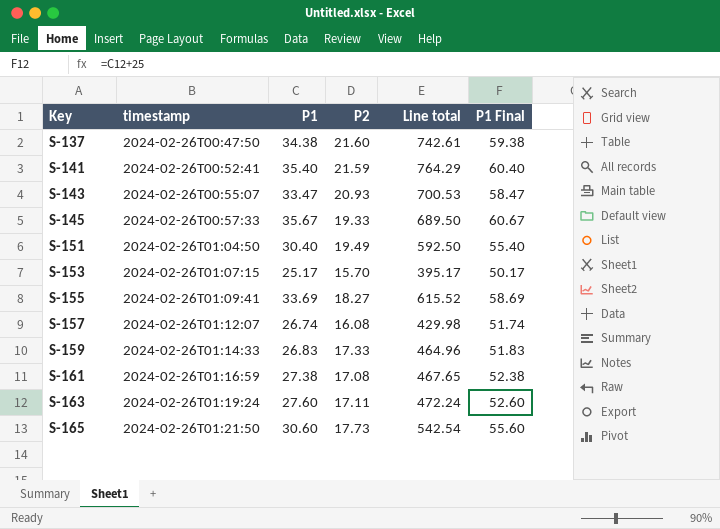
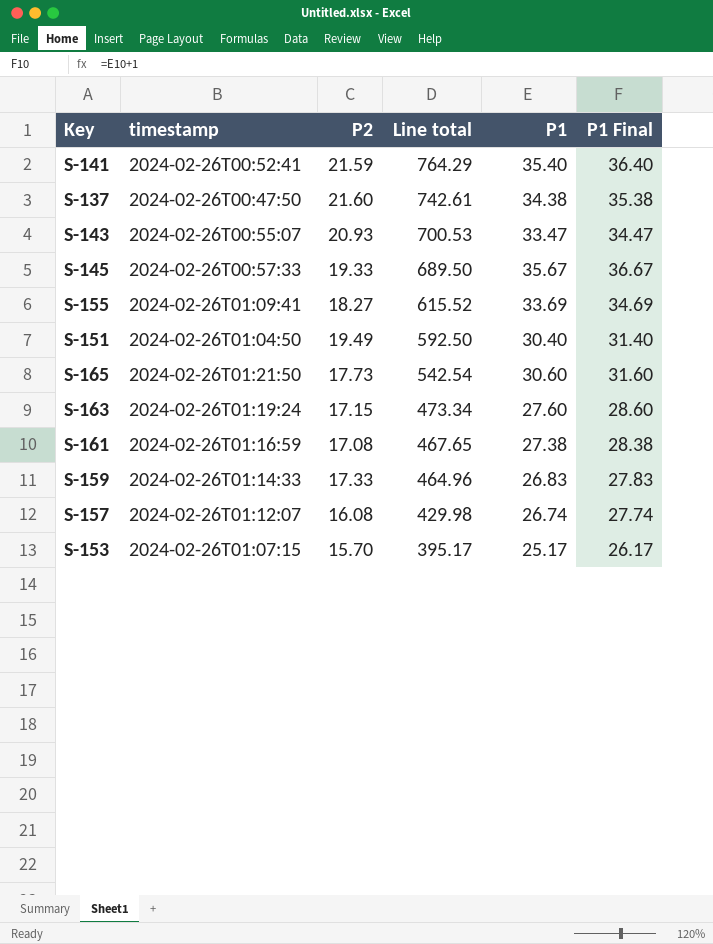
row order: Key ascending -> Line total descending
column P1 | position: 3 -> 5
column P1 Final | formula: [P1] + 25 -> [P1] + 1
S-163 | P2: 17.11 -> 17.15
S-163 | Line total: 472.24 -> 473.34

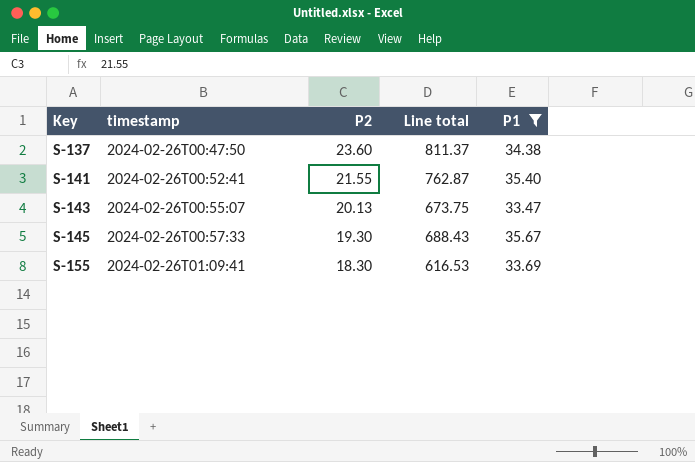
filter: none -> P1 >= 33.47
row order: Line total descending -> Key ascending
column P1 Final | formula: [P1] + 1 -> none
S-137 | P2: 21.60 -> 23.60
S-137 | Line total: 742.61 -> 811.37
S-141 | P2: 21.59 -> 21.55
S-141 | Line total: 764.29 -> 762.87
S-143 | P2: 20.93 -> 20.13
S-143 | Line total: 700.53 -> 673.75
S-145 | P2: 19.33 -> 19.30
S-145 | Line total: 689.50 -> 688.43
S-155 | P2: 18.27 -> 18.30
S-155 | Line total: 615.52 -> 616.53

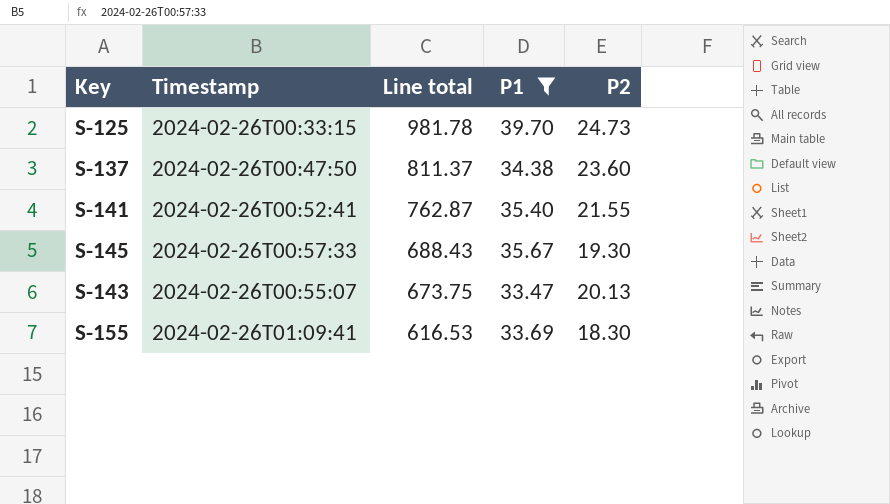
row order: Key ascending -> Line total descending
column name: timestamp -> Timestamp
column P2 | position: 3 -> 5
row S-125: none -> 2024-02-26T00:33:15 | 981.78 | 39.70 | 24.73

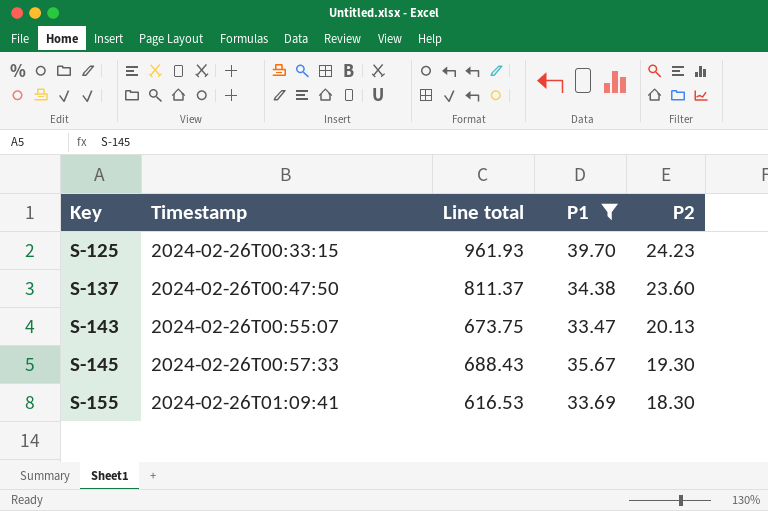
row order: Line total descending -> Key ascending
row S-141: 2024-02-26T00:52:41 | 762.87 | 35.40 | 21.55 -> none
S-125 | Line total: 981.78 -> 961.93
S-125 | P2: 24.73 -> 24.23

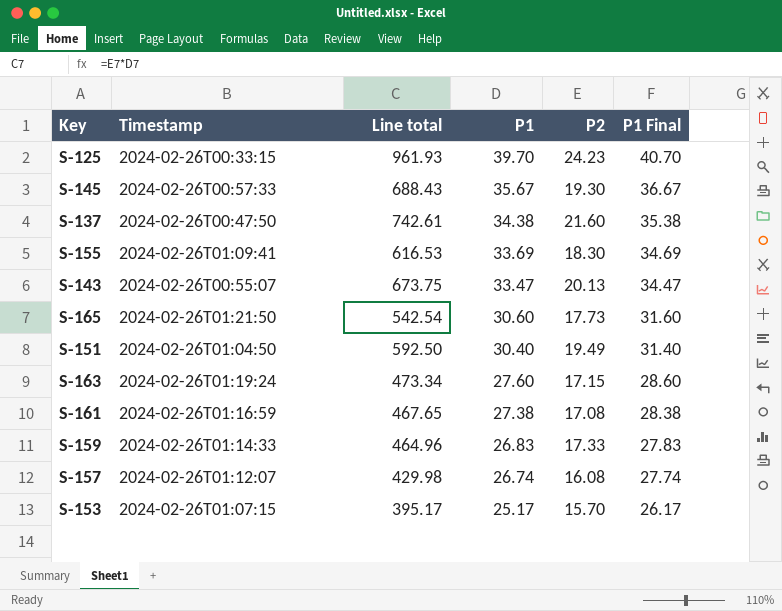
filter: P1 >= 33.47 -> none
row order: Key ascending -> P1 descending
column P1 Final | formula: none -> [P1] + 1
S-137 | Line total: 811.37 -> 742.61
S-137 | P2: 23.60 -> 21.60

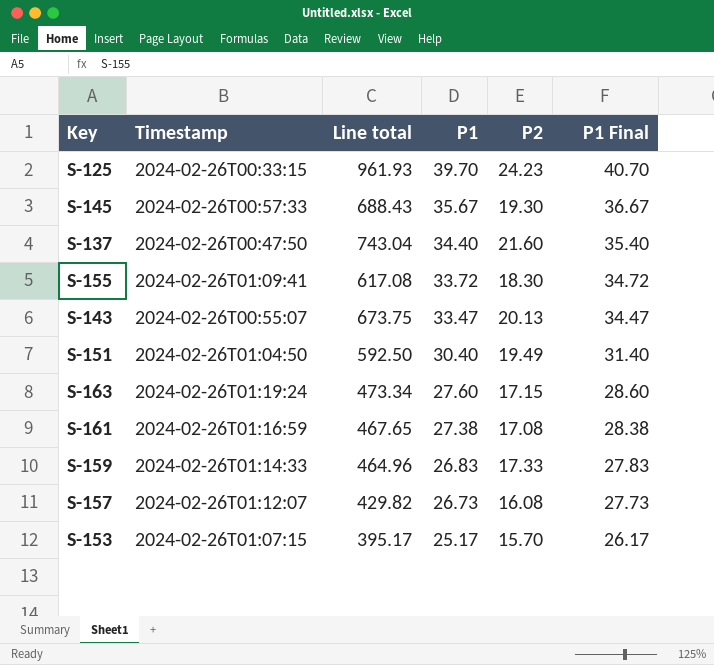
row S-165: 2024-02-26T01:21:50 | 542.54 | 30.60 | 17.73 | 31.60 -> none
S-137 | Line total: 742.61 -> 743.04
S-137 | P1: 34.38 -> 34.40
S-137 | P1 Final: 35.38 -> 35.40
S-155 | Line total: 616.53 -> 617.08
S-155 | P1: 33.69 -> 33.72
S-155 | P1 Final: 34.69 -> 34.72
S-157 | Line total: 429.98 -> 429.82
S-157 | P1: 26.74 -> 26.73
S-157 | P1 Final: 27.74 -> 27.73

